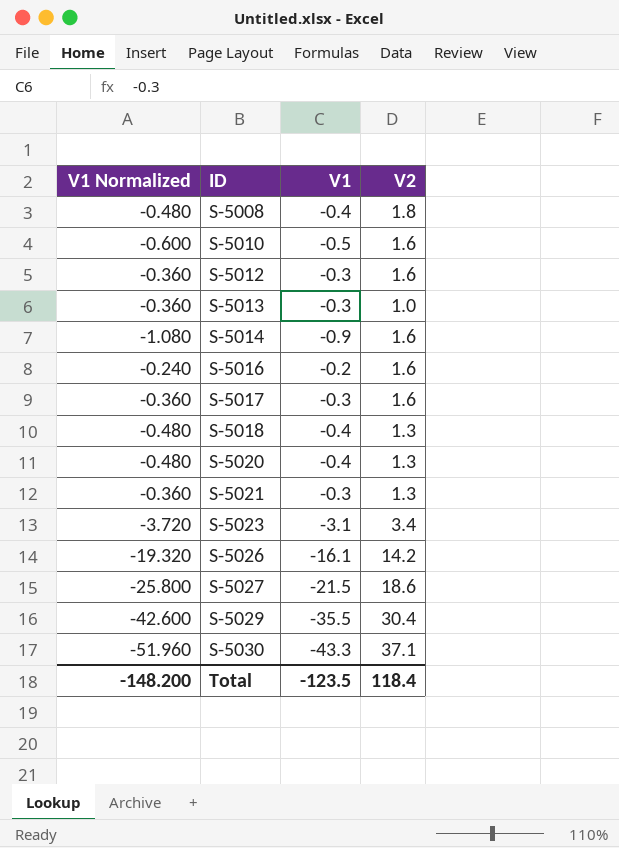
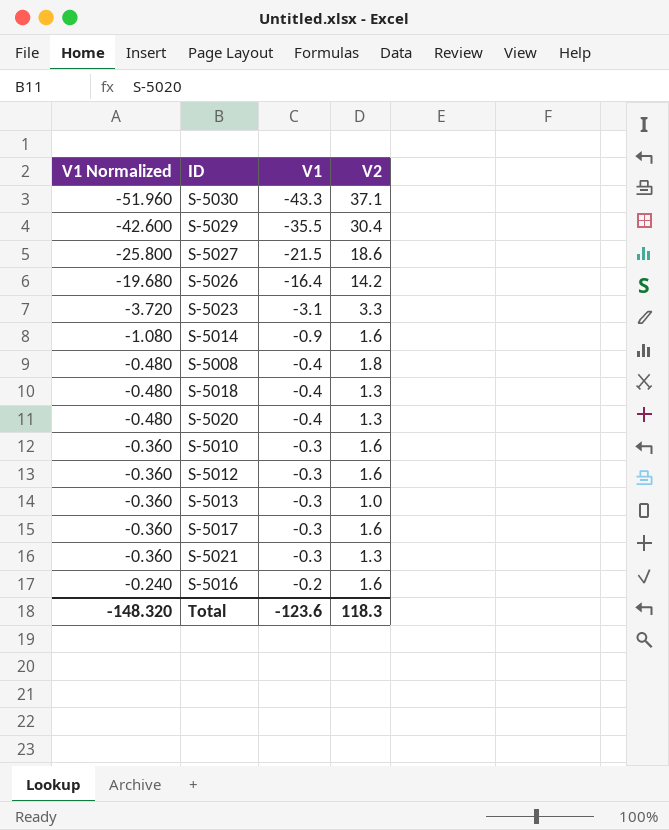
row order: ID ascending -> V1 Normalized ascending
S-5026 | V1 Normalized: -19.320 -> -19.680
S-5026 | V1: -16.1 -> -16.4
S-5023 | V2: 3.4 -> 3.3
S-5010 | V1 Normalized: -0.600 -> -0.360
S-5010 | V1: -0.5 -> -0.3
Total | V1 Normalized: -148.200 -> -148.320
Total | V1: -123.5 -> -123.6
Total | V2: 118.4 -> 118.3

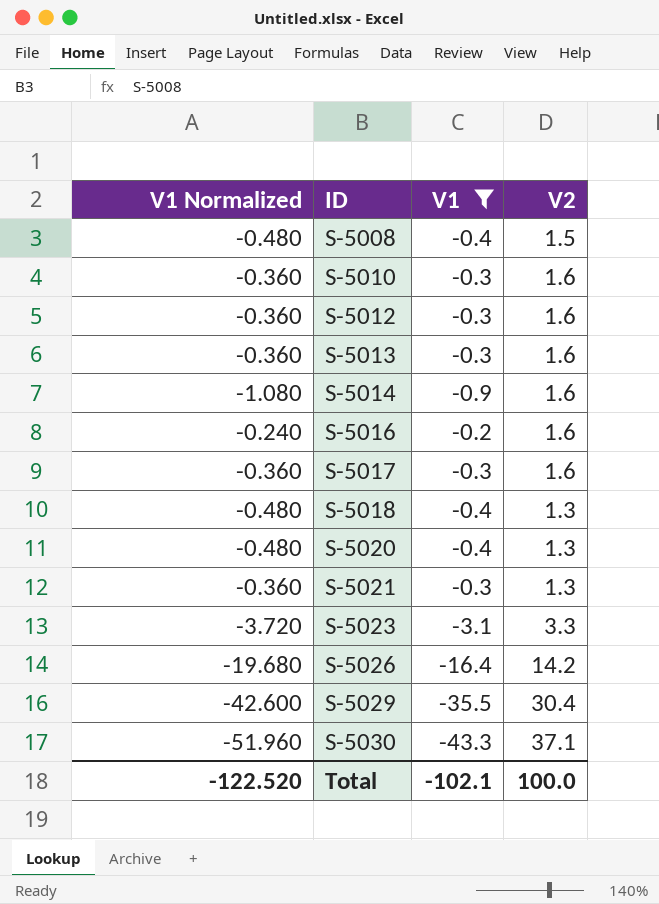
filter: none -> V1 != -21.5
row order: V1 Normalized ascending -> ID ascending
S-5008 | V2: 1.8 -> 1.5
S-5013 | V2: 1.0 -> 1.6
Total | V1 Normalized: -148.320 -> -122.520
Total | V1: -123.6 -> -102.1
Total | V2: 118.3 -> 100.0

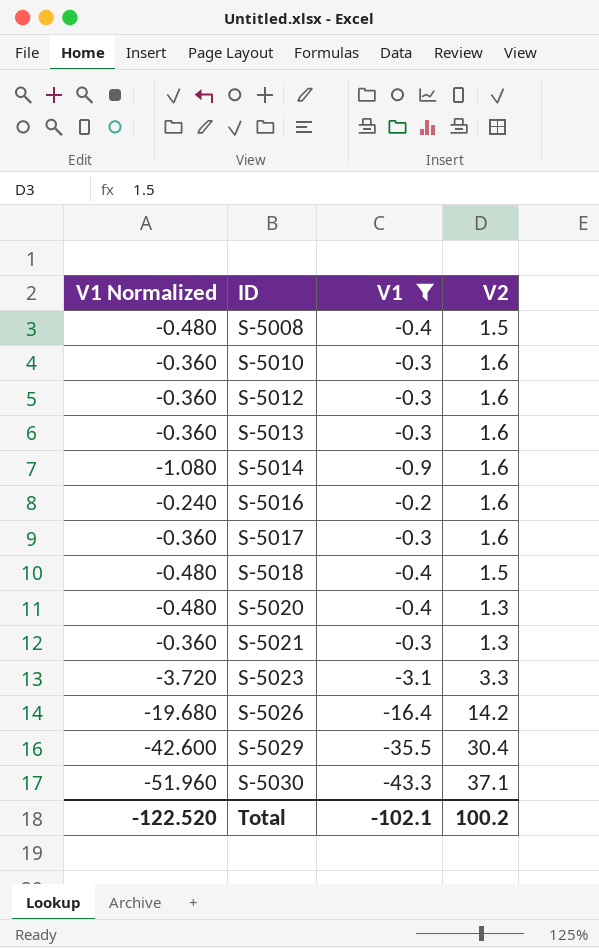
S-5018 | V2: 1.3 -> 1.5
Total | V2: 100.0 -> 100.2

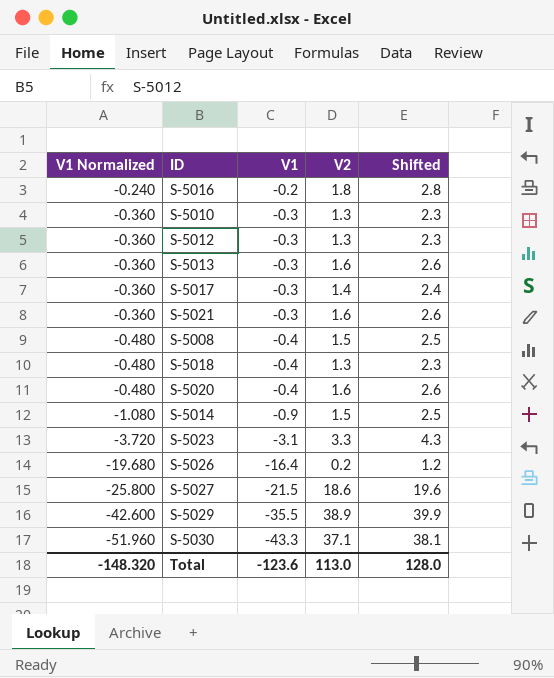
filter: V1 != -21.5 -> none
row order: ID ascending -> V1 Normalized descending
column Shifted | formula: none -> [V2] + 1
S-5016 | V2: 1.6 -> 1.8
S-5010 | V2: 1.6 -> 1.3
S-5012 | V2: 1.6 -> 1.3
S-5017 | V2: 1.6 -> 1.4
S-5021 | V2: 1.3 -> 1.6
S-5018 | V2: 1.5 -> 1.3
S-5020 | V2: 1.3 -> 1.6
S-5014 | V2: 1.6 -> 1.5
S-5026 | V2: 14.2 -> 0.2
S-5029 | V2: 30.4 -> 38.9
Total | V1 Normalized: -122.520 -> -148.320
Total | V1: -102.1 -> -123.6
Total | V2: 100.2 -> 113.0

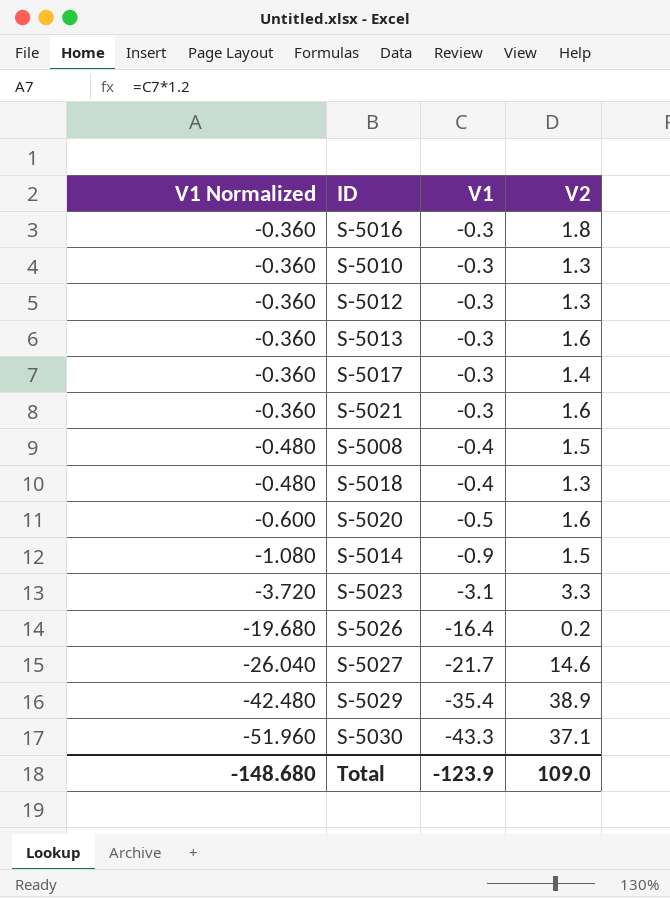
column Shifted | formula: [V2] + 1 -> none
S-5016 | V1 Normalized: -0.240 -> -0.360
S-5016 | V1: -0.2 -> -0.3
S-5020 | V1 Normalized: -0.480 -> -0.600
S-5020 | V1: -0.4 -> -0.5
S-5027 | V1 Normalized: -25.800 -> -26.040
S-5027 | V1: -21.5 -> -21.7
S-5027 | V2: 18.6 -> 14.6
S-5029 | V1 Normalized: -42.600 -> -42.480
S-5029 | V1: -35.5 -> -35.4
Total | V1 Normalized: -148.320 -> -148.680
Total | V1: -123.6 -> -123.9
Total | V2: 113.0 -> 109.0

